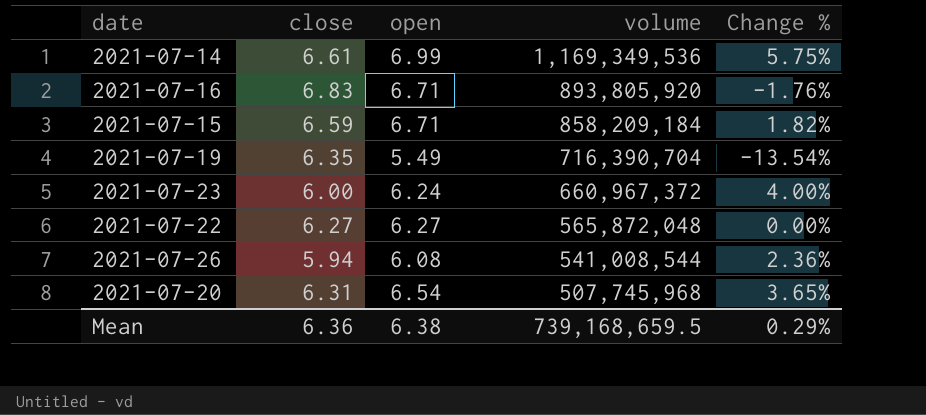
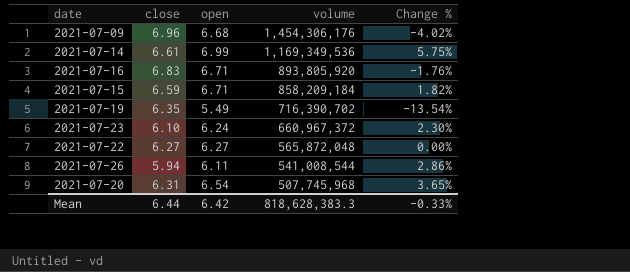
row 2021-07-09: none -> 6.96 | 6.68 | 1,454,306,176 | -4.02%
2021-07-19 | volume: 716,390,704 -> 716,390,702
2021-07-23 | close: 6.00 -> 6.10
2021-07-23 | Change %: 4.00% -> 2.30%
2021-07-26 | open: 6.08 -> 6.11
2021-07-26 | Change %: 2.36% -> 2.86%
Mean | close: 6.36 -> 6.44
Mean | open: 6.38 -> 6.42
Mean | volume: 739,168,659.5 -> 818,628,383.3
Mean | Change %: 0.29% -> -0.33%

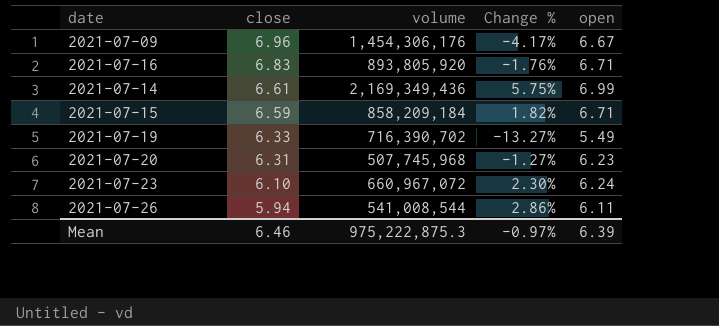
row order: volume descending -> close descending
column open | position: 3 -> 5
row 2021-07-22: 6.27 | 6.27 | 565,872,048 | 0.00% -> none
2021-07-09 | Change %: -4.02% -> -4.17%
2021-07-09 | open: 6.68 -> 6.67
2021-07-14 | volume: 1,169,349,536 -> 2,169,349,436
2021-07-19 | close: 6.35 -> 6.33
2021-07-19 | Change %: -13.54% -> -13.27%
2021-07-20 | Change %: 3.65% -> -1.27%
2021-07-20 | open: 6.54 -> 6.23
2021-07-23 | volume: 660,967,372 -> 660,967,072
Mean | close: 6.44 -> 6.46
Mean | volume: 818,628,383.3 -> 975,222,875.3
Mean | Change %: -0.33% -> -0.97%
Mean | open: 6.42 -> 6.39

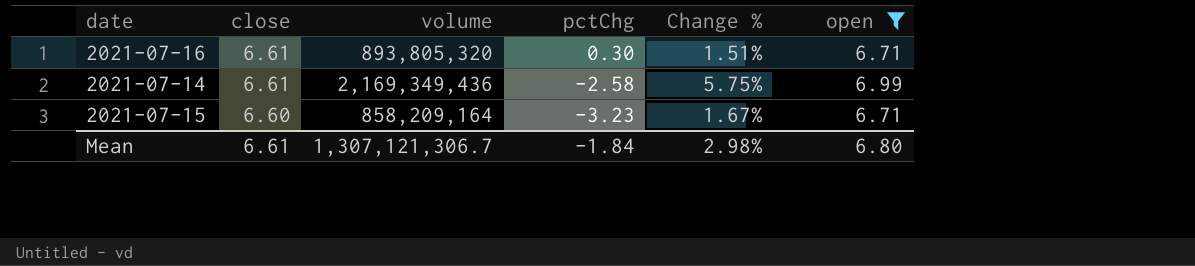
filter: none -> open >= 6.71
column pctChg | position: none -> 4
2021-07-16 | close: 6.83 -> 6.61
2021-07-16 | volume: 893,805,920 -> 893,805,320
2021-07-16 | Change %: -1.76% -> 1.51%
2021-07-15 | close: 6.59 -> 6.60
2021-07-15 | volume: 858,209,184 -> 858,209,164
2021-07-15 | Change %: 1.82% -> 1.67%
Mean | close: 6.46 -> 6.61
Mean | volume: 975,222,875.3 -> 1,307,121,306.7
Mean | Change %: -0.97% -> 2.98%
Mean | open: 6.39 -> 6.80

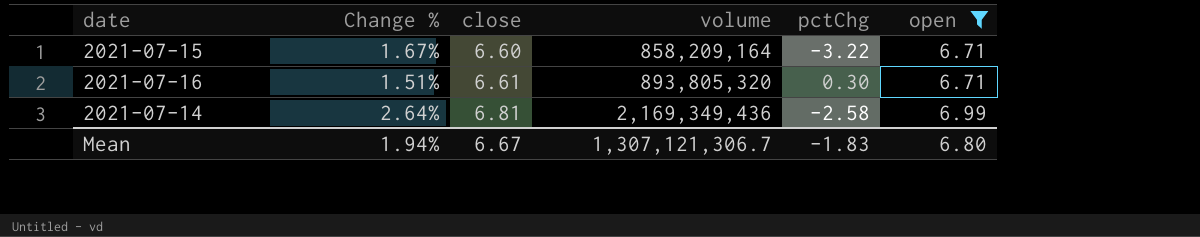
row order: close descending -> close ascending
column Change % | position: 5 -> 2
2021-07-15 | pctChg: -3.23 -> -3.22
2021-07-14 | Change %: 5.75% -> 2.64%
2021-07-14 | close: 6.61 -> 6.81
Mean | Change %: 2.98% -> 1.94%
Mean | close: 6.61 -> 6.67
Mean | pctChg: -1.84 -> -1.83

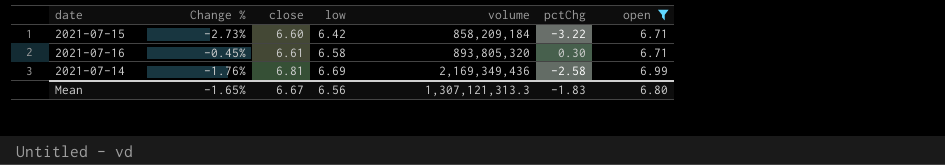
column Change % | formula: ([open] - [close]) / [close] -> ([low] - [close]) / [close]
column low | position: none -> 4
2021-07-15 | volume: 858,209,164 -> 858,209,184
Mean | Change %: 1.94% -> -1.65%
Mean | volume: 1,307,121,306.7 -> 1,307,121,313.3

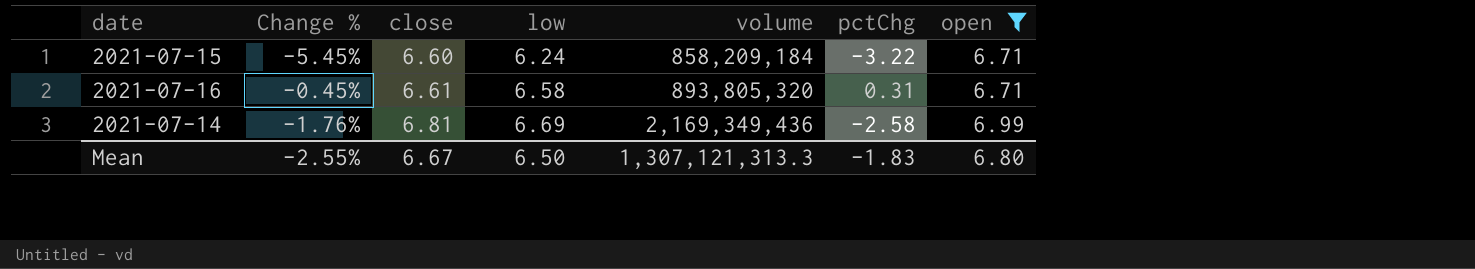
2021-07-15 | Change %: -2.73% -> -5.45%
2021-07-15 | low: 6.42 -> 6.24
2021-07-16 | pctChg: 0.30 -> 0.31
Mean | Change %: -1.65% -> -2.55%
Mean | low: 6.56 -> 6.50

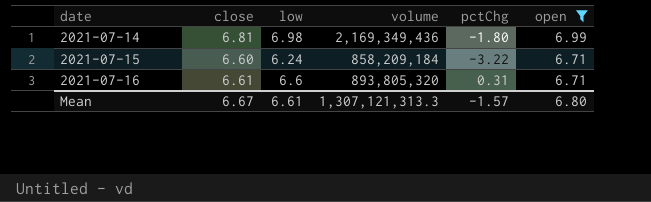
row order: close ascending -> date ascending
column Change % | formula: ([low] - [close]) / [close] -> none
2021-07-14 | low: 6.69 -> 6.98
2021-07-14 | pctChg: -2.58 -> -1.80
2021-07-16 | low: 6.58 -> 6.6
Mean | low: 6.50 -> 6.61
Mean | pctChg: -1.83 -> -1.57

